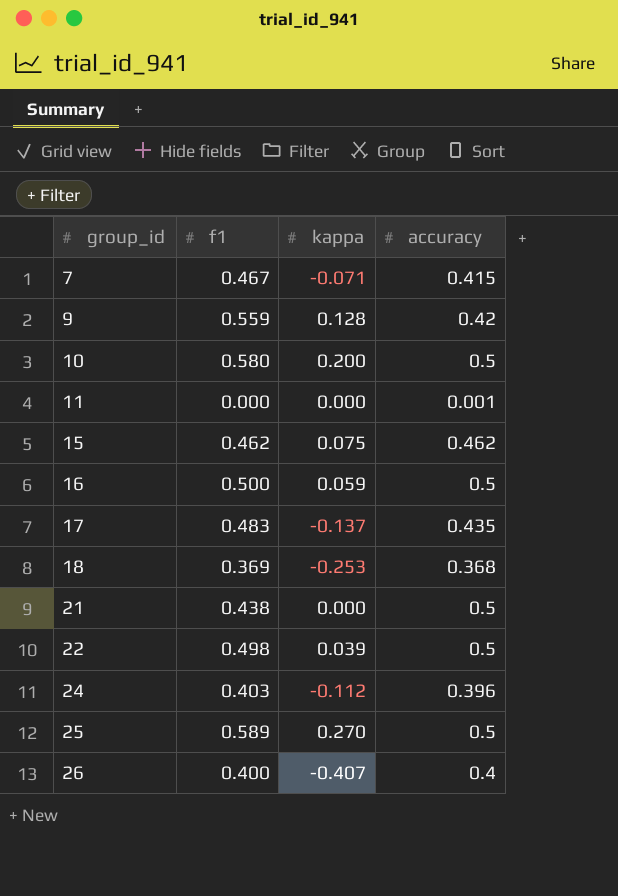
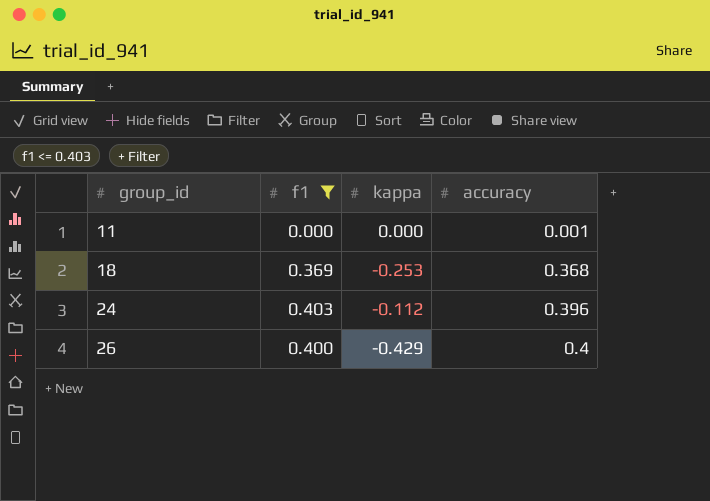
filter: none -> f1 <= 0.403
26 | kappa: -0.407 -> -0.429

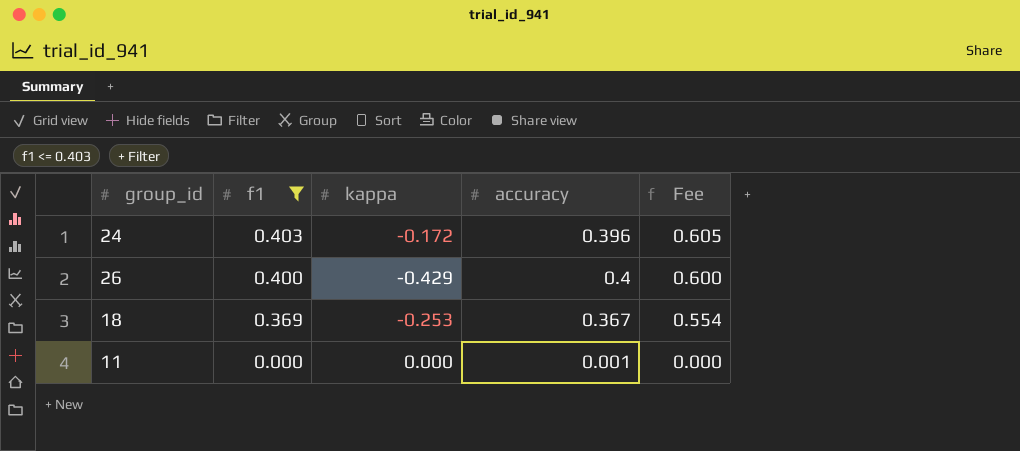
row order: group_id ascending -> f1 descending
column Fee | formula: none -> [f1] * 1.5
24 | kappa: -0.112 -> -0.172
18 | accuracy: 0.368 -> 0.367

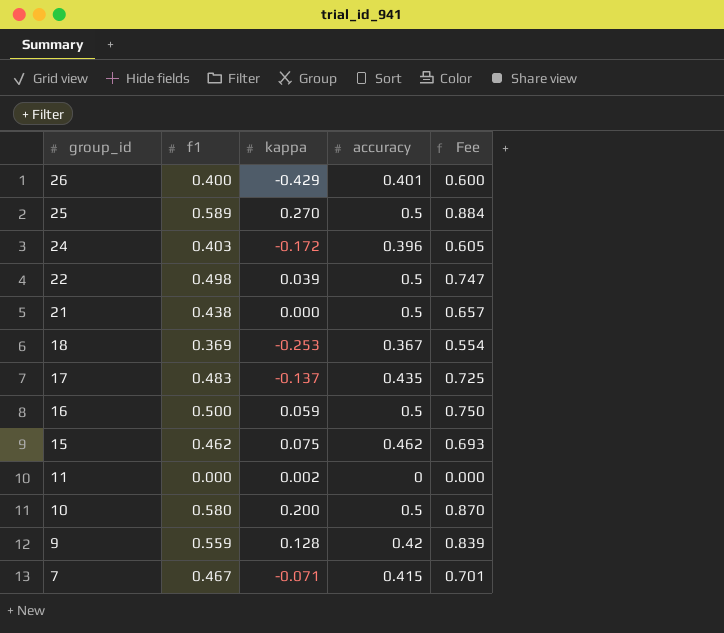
filter: f1 <= 0.403 -> none
row order: f1 descending -> group_id descending
26 | accuracy: 0.4 -> 0.401
11 | kappa: 0.000 -> 0.002
11 | accuracy: 0.001 -> 0

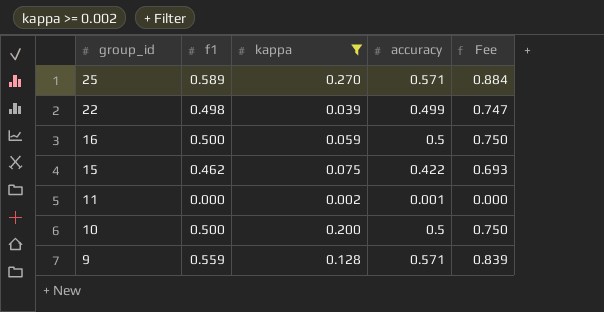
filter: none -> kappa >= 0.002
25 | accuracy: 0.5 -> 0.571
22 | accuracy: 0.5 -> 0.499
15 | accuracy: 0.462 -> 0.422
11 | accuracy: 0 -> 0.001
10 | f1: 0.580 -> 0.500
10 | Fee: 0.870 -> 0.750
9 | accuracy: 0.42 -> 0.571

